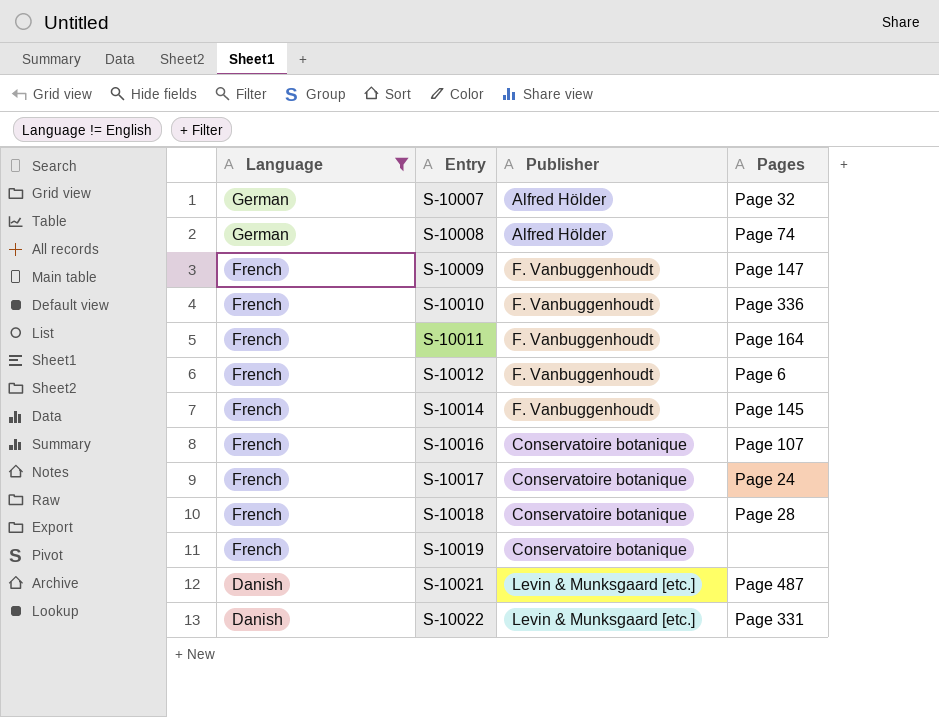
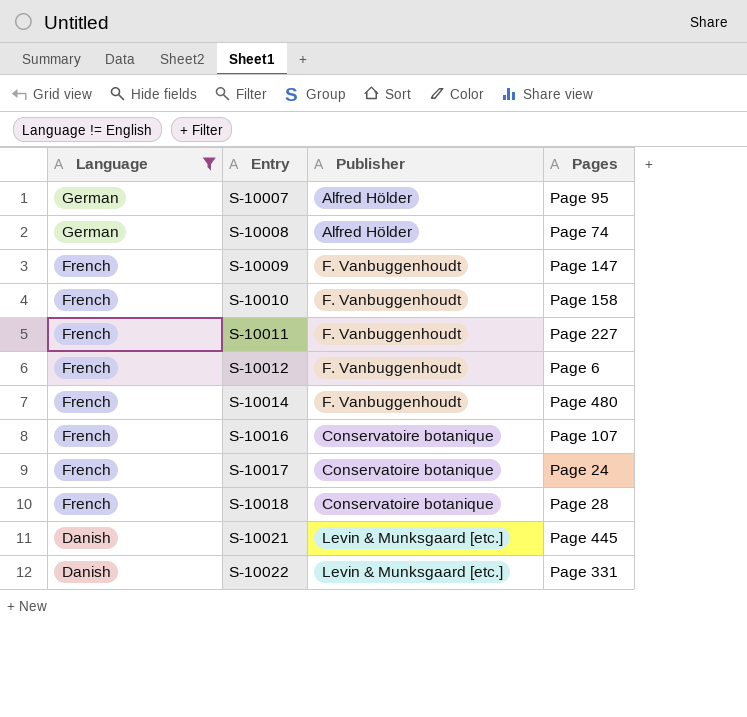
row S-10019: French | Conservatoire botanique | none -> none
S-10007 | Pages: Page 32 -> Page 95
S-10010 | Pages: Page 336 -> Page 158
S-10011 | Pages: Page 164 -> Page 227
S-10014 | Pages: Page 145 -> Page 480
S-10021 | Pages: Page 487 -> Page 445

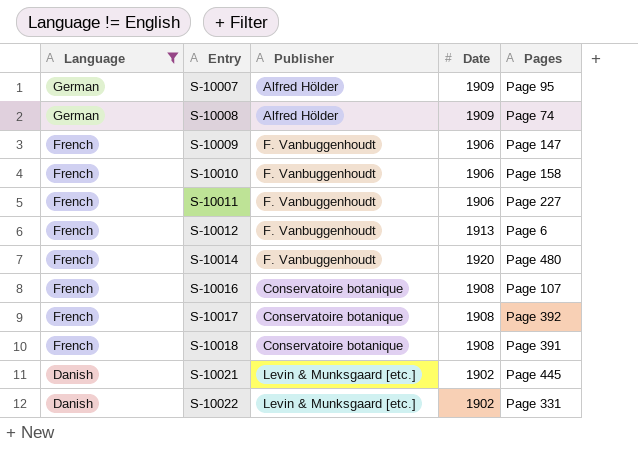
column Date | position: none -> 4
S-10017 | Pages: Page 24 -> Page 392
S-10018 | Pages: Page 28 -> Page 391

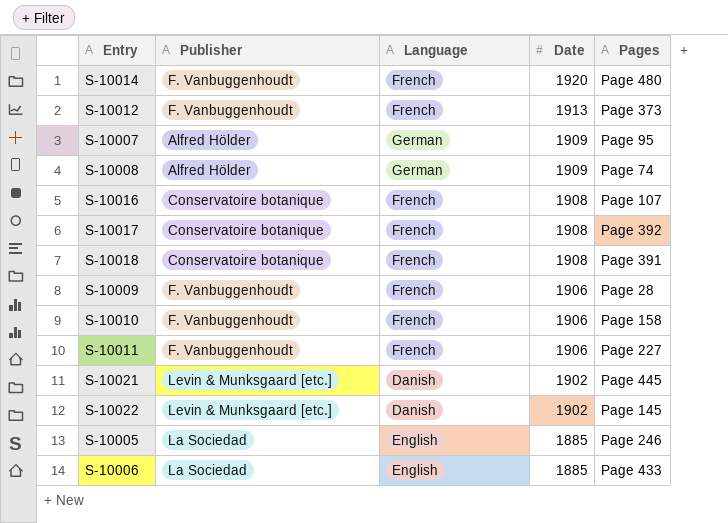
filter: Language != English -> none
row order: Language descending -> Date descending
column Language | position: 1 -> 3
S-10012 | Pages: Page 6 -> Page 373
S-10009 | Pages: Page 147 -> Page 28
S-10022 | Pages: Page 331 -> Page 145

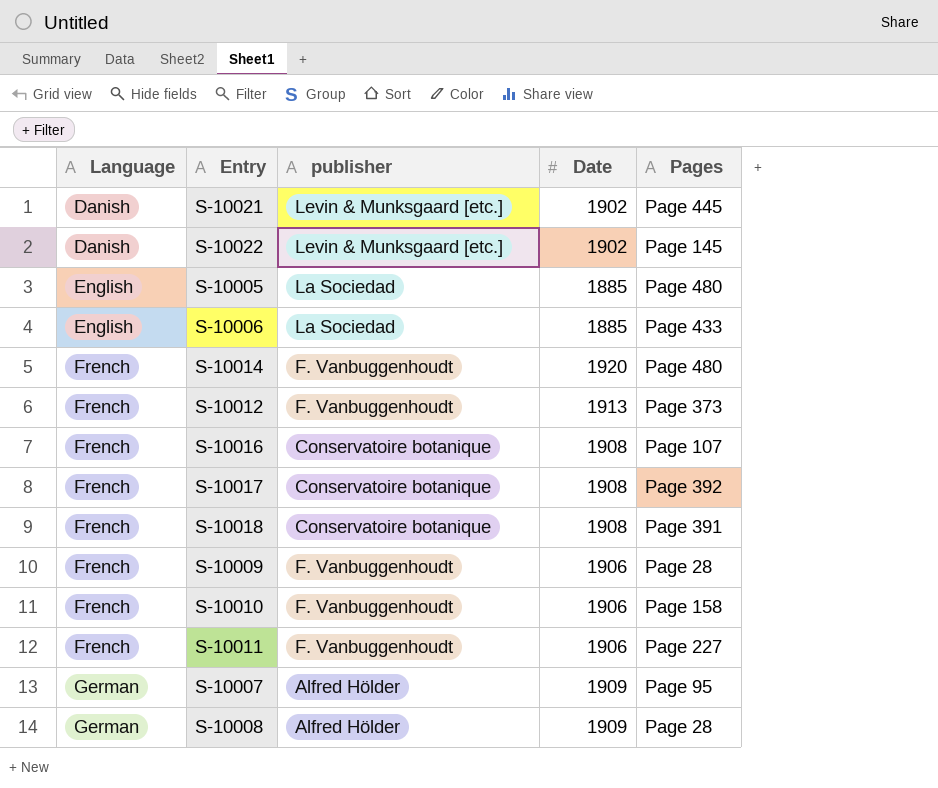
row order: Date descending -> Language ascending
column Language | position: 3 -> 1
column name: Publisher -> publisher
S-10005 | Pages: Page 246 -> Page 480
S-10008 | Pages: Page 74 -> Page 28

